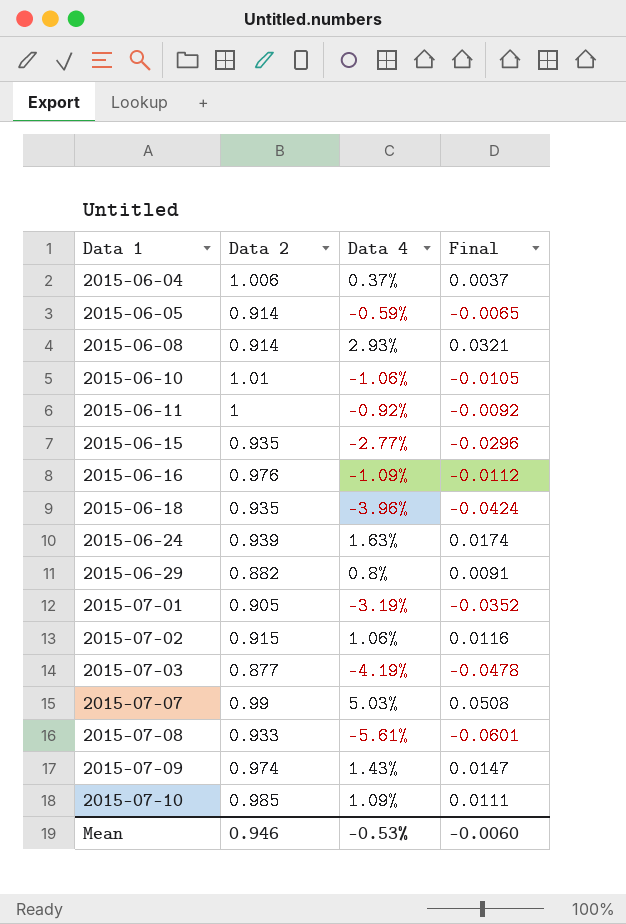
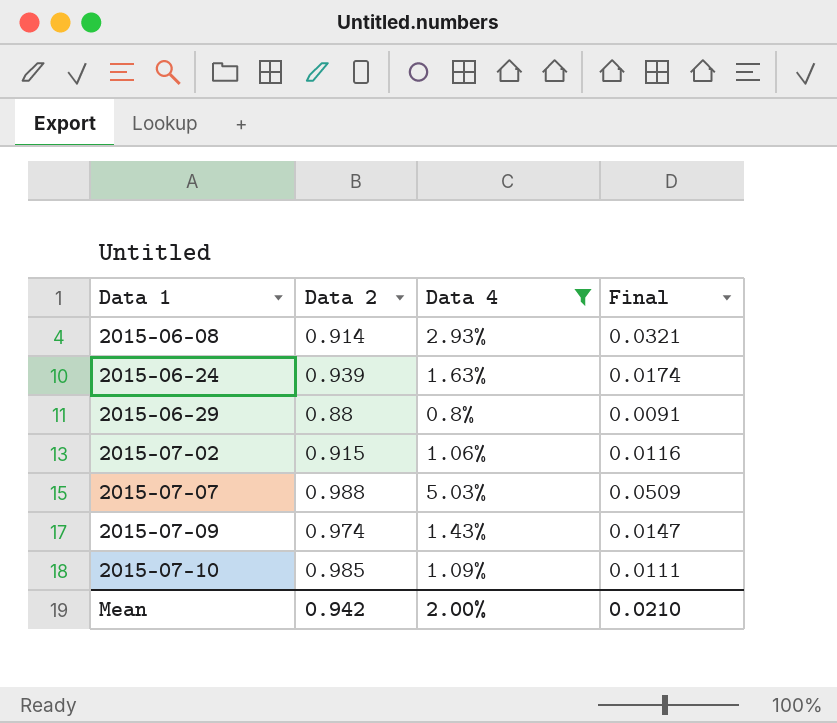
filter: none -> Data 4 >= 0.8%
2015-06-29 | Data 2: 0.882 -> 0.88
2015-07-07 | Data 2: 0.99 -> 0.988
2015-07-07 | Final: 0.0508 -> 0.0509
Mean | Data 2: 0.946 -> 0.942
Mean | Data 4: -0.53% -> 2.00%
Mean | Final: -0.0060 -> 0.0210

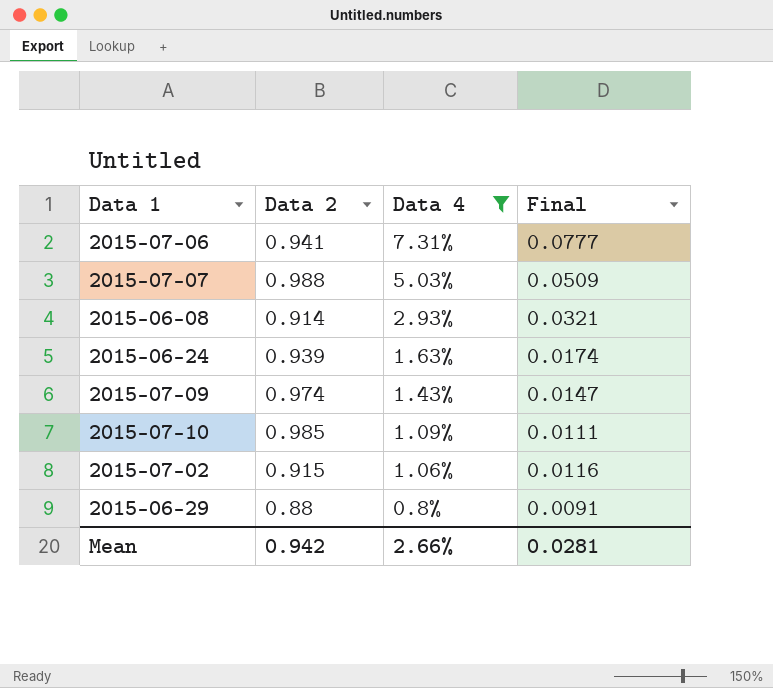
row order: Data 1 ascending -> Data 4 descending
row 2015-07-06: none -> 0.941 | 7.31% | 0.0777
Mean | Data 4: 2.00% -> 2.66%
Mean | Final: 0.0210 -> 0.0281

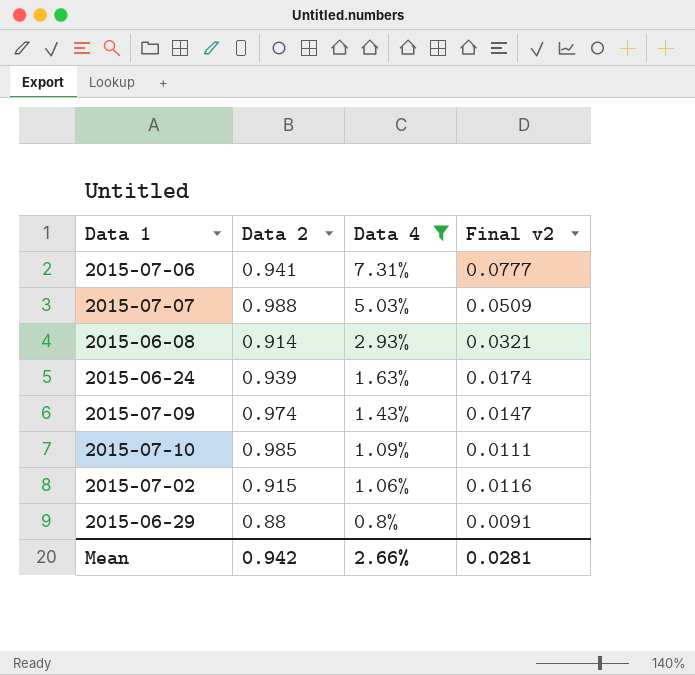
column name: Final -> Final v2

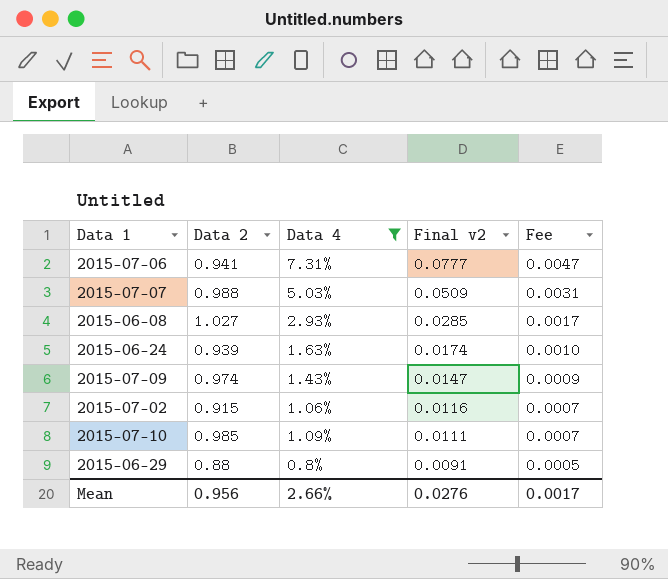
row order: Data 4 descending -> Final v2 descending
column Fee | formula: none -> [Final v2] * 0.06
2015-06-08 | Data 2: 0.914 -> 1.027
2015-06-08 | Final v2: 0.0321 -> 0.0285
Mean | Data 2: 0.942 -> 0.956
Mean | Final v2: 0.0281 -> 0.0276

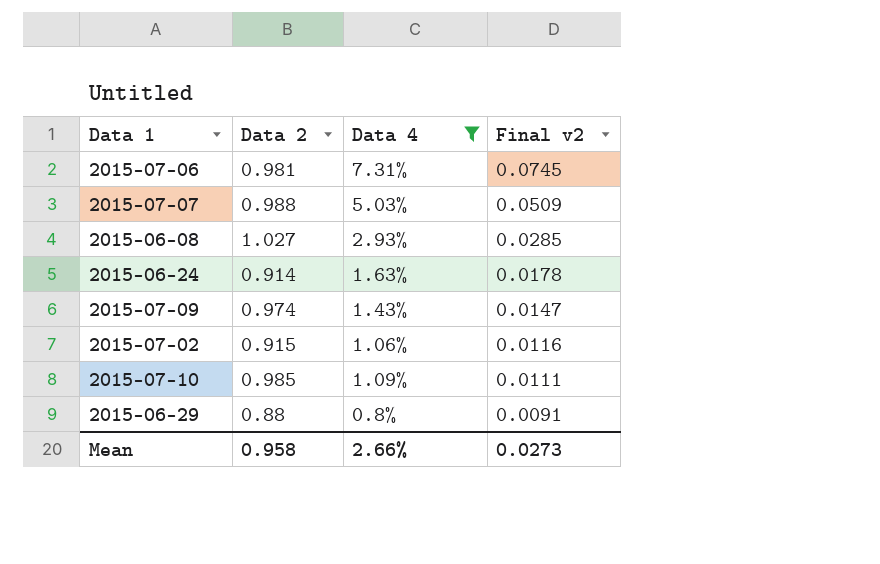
column Fee | formula: [Final v2] * 0.06 -> none
2015-07-06 | Data 2: 0.941 -> 0.981
2015-07-06 | Final v2: 0.0777 -> 0.0745
2015-06-24 | Data 2: 0.939 -> 0.914
2015-06-24 | Final v2: 0.0174 -> 0.0178
Mean | Data 2: 0.956 -> 0.958
Mean | Final v2: 0.0276 -> 0.0273

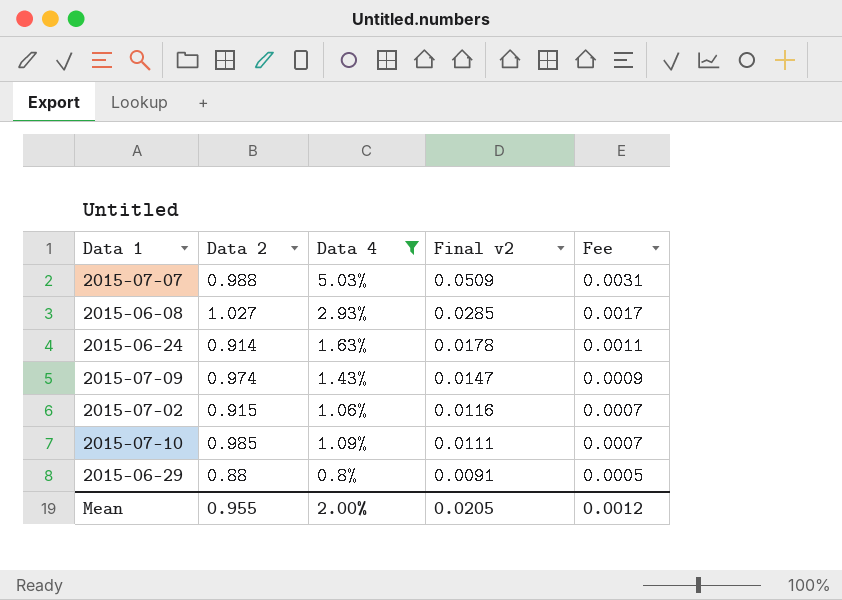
column Fee | formula: none -> [Final v2] * 0.06
row 2015-07-06: 0.981 | 7.31% | 0.0745 -> none
Mean | Data 2: 0.958 -> 0.955
Mean | Data 4: 2.66% -> 2.00%
Mean | Final v2: 0.0273 -> 0.0205

